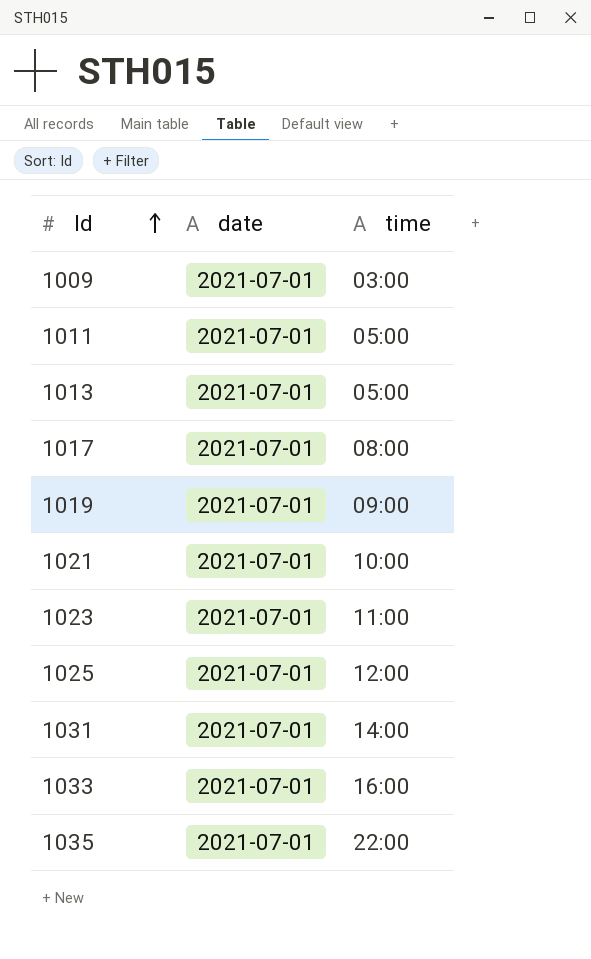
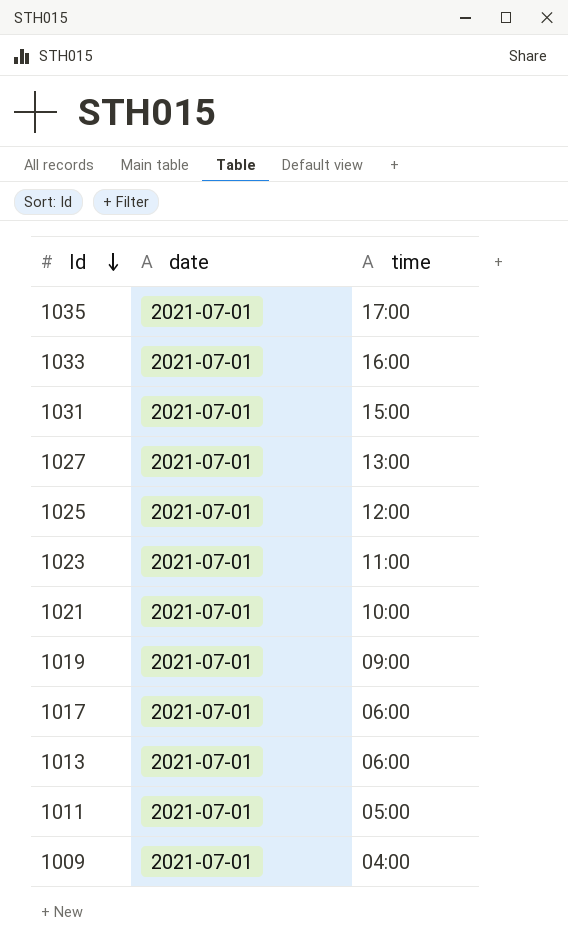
row order: Id ascending -> Id descending
1035 | time: 22:00 -> 17:00
1031 | time: 14:00 -> 15:00
row 1027: none -> 2021-07-01 | 13:00
1017 | time: 08:00 -> 06:00
1013 | time: 05:00 -> 06:00
1009 | time: 03:00 -> 04:00

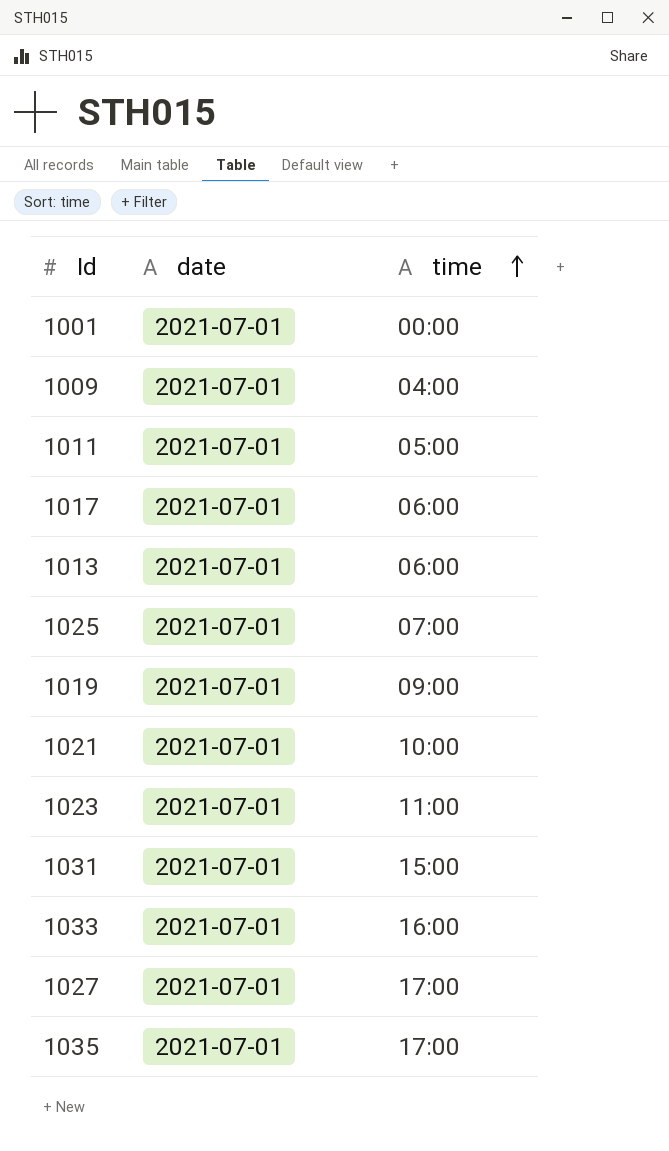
row order: Id descending -> time ascending
row 1001: none -> 2021-07-01 | 00:00
1025 | time: 12:00 -> 07:00
1027 | time: 13:00 -> 17:00

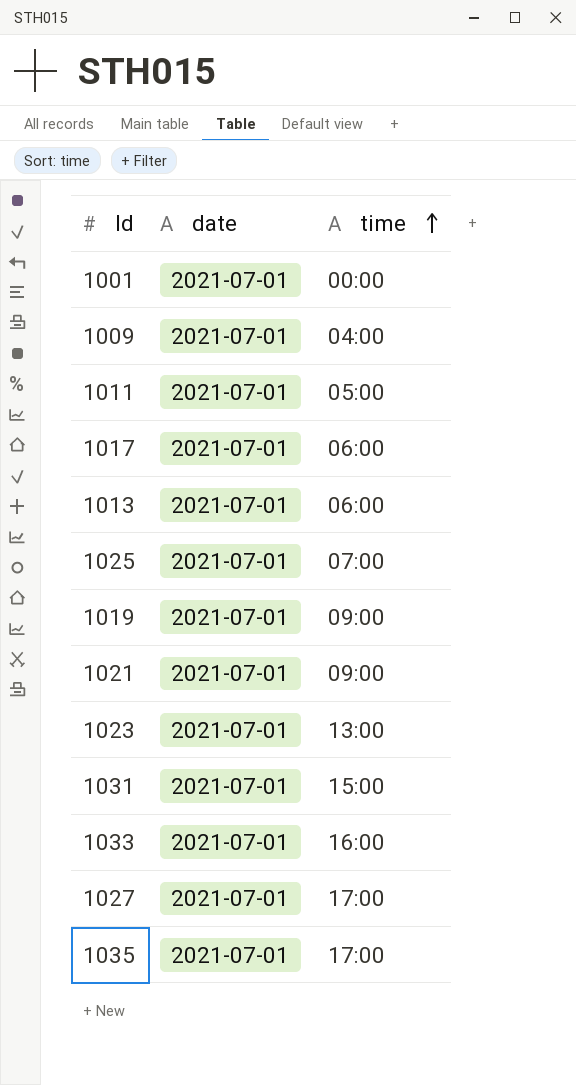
1021 | time: 10:00 -> 09:00
1023 | time: 11:00 -> 13:00

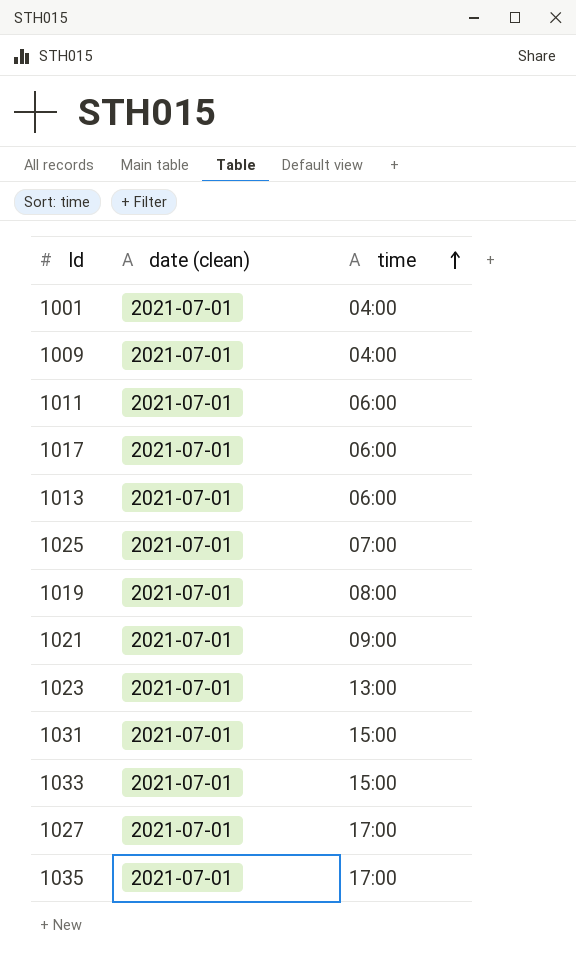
column name: date -> date (clean)
1001 | time: 00:00 -> 04:00
1011 | time: 05:00 -> 06:00
1019 | time: 09:00 -> 08:00
1033 | time: 16:00 -> 15:00

